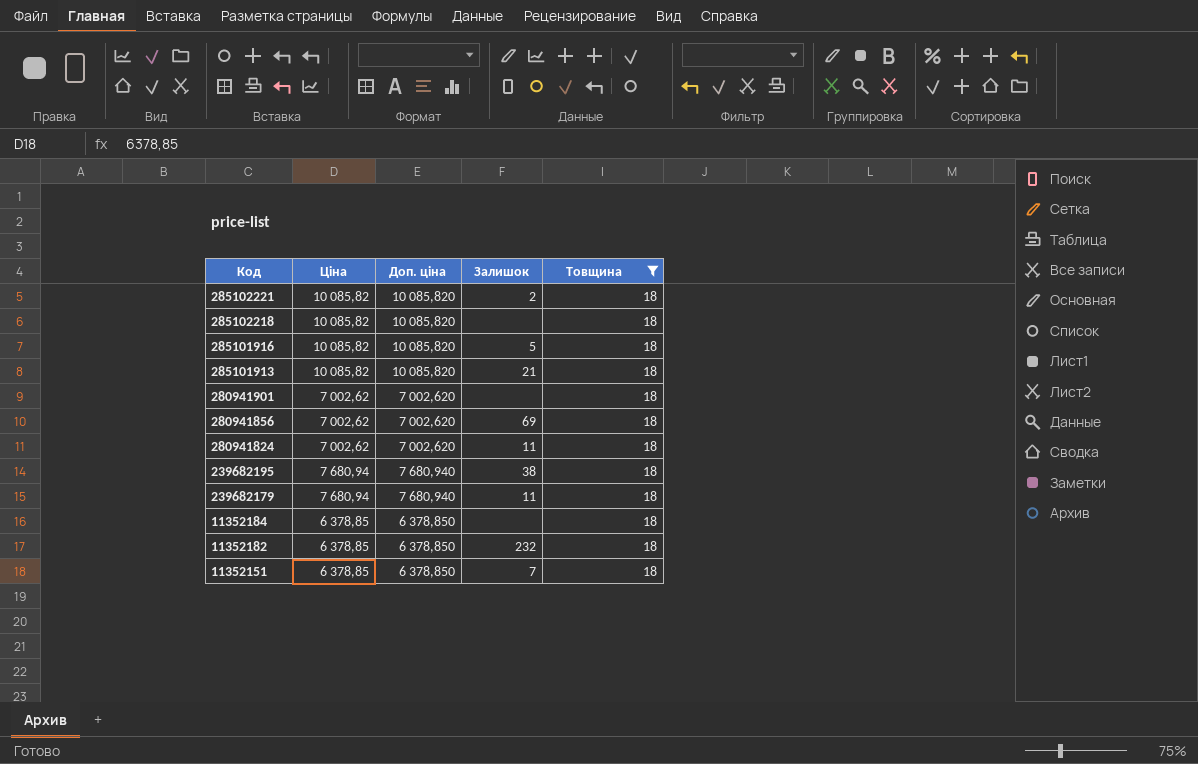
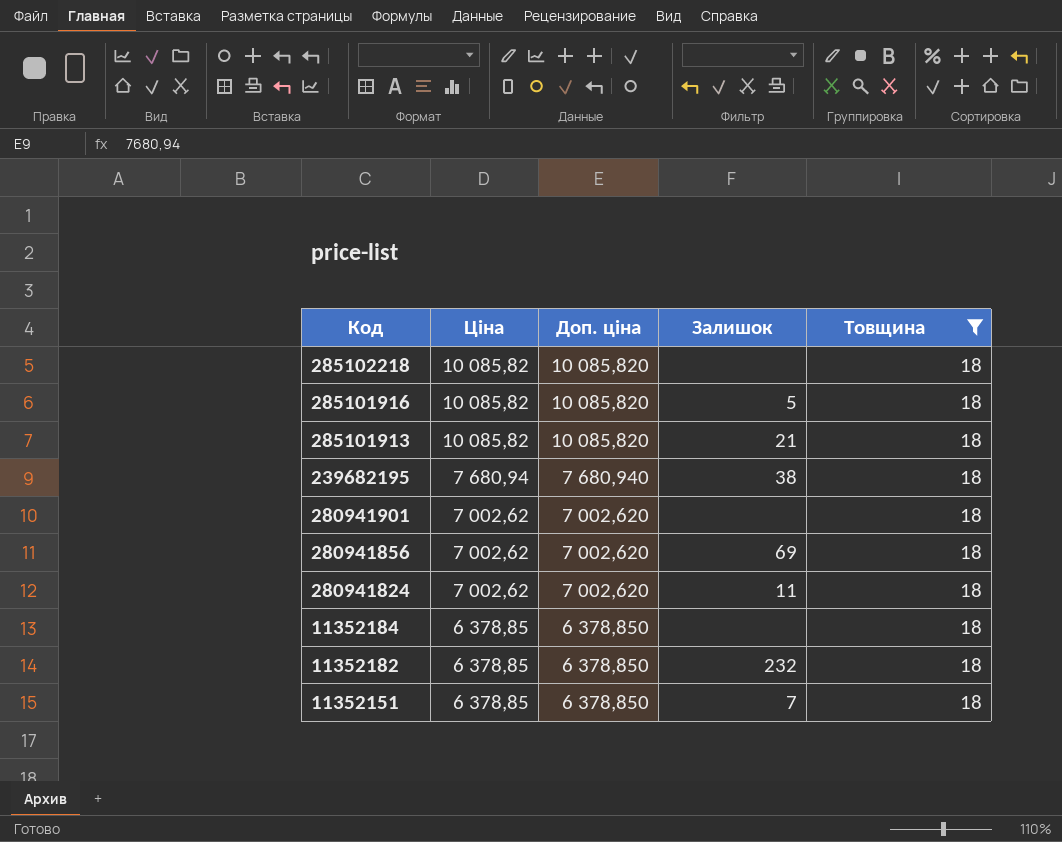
row order: Код descending -> Ціна descending
row 285102221: 10 085,82 | 10 085,820 | 2 | 18 -> none
row 239682179: 7 680,94 | 7 680,940 | 11 | 18 -> none

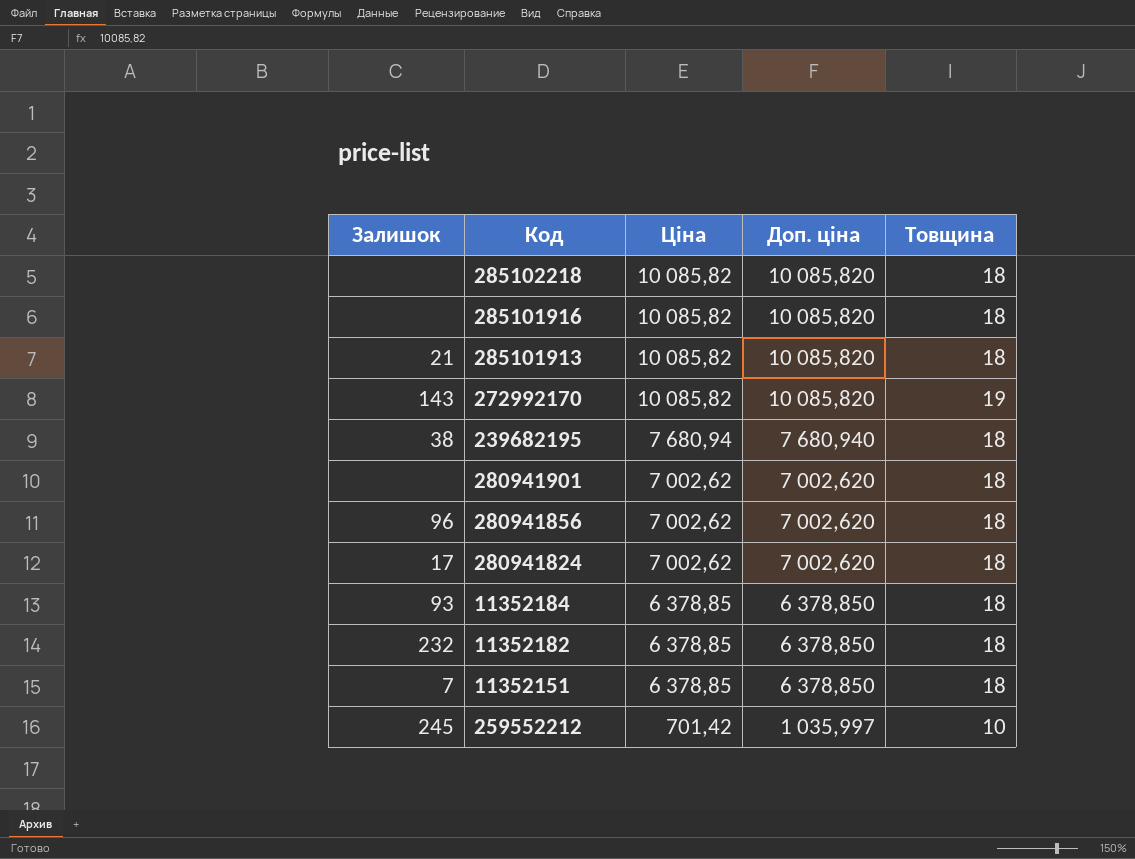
filter: Товщина = 18 -> none
column Залишок | position: 4 -> 1
285101916 | Залишок: 5 -> none
280941856 | Залишок: 69 -> 96
280941824 | Залишок: 11 -> 17
11352184 | Залишок: none -> 93

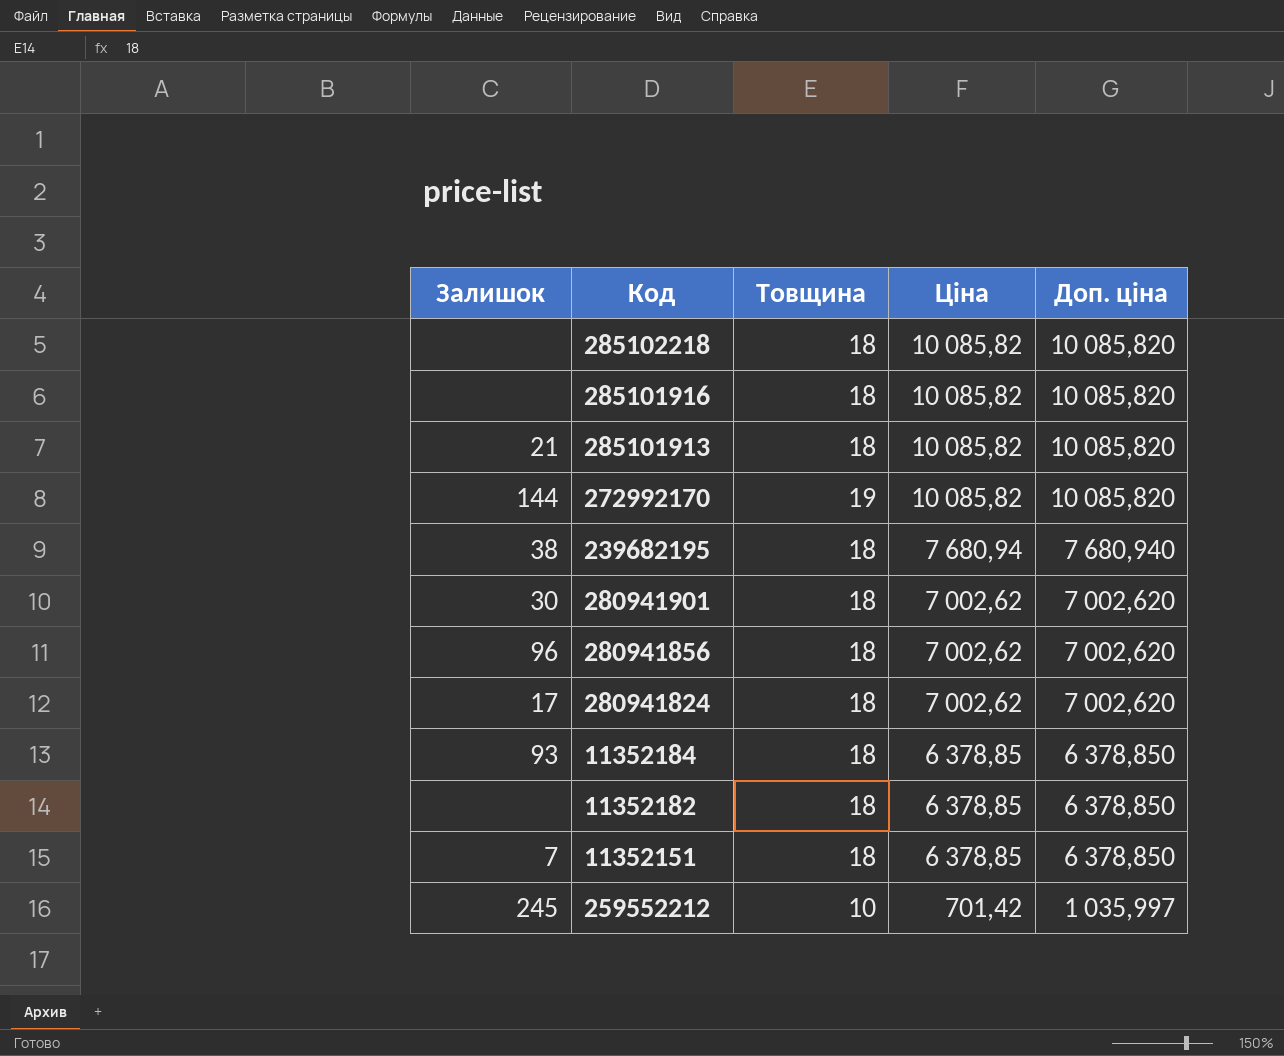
column Товщина | position: 5 -> 3
272992170 | Залишок: 143 -> 144
280941901 | Залишок: none -> 30
11352182 | Залишок: 232 -> none

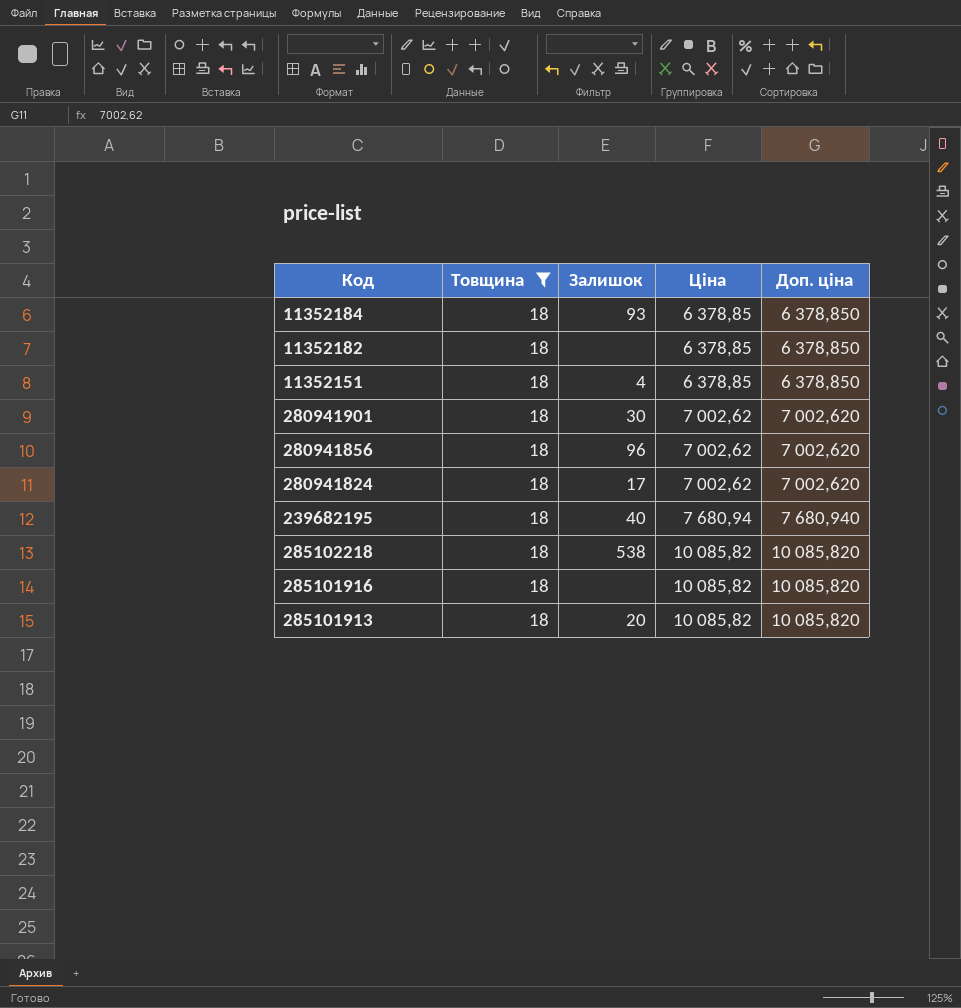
filter: none -> Товщина = 18
row order: Ціна descending -> Ціна ascending
column Залишок | position: 1 -> 3
11352151 | Залишок: 7 -> 4
239682195 | Залишок: 38 -> 40
285102218 | Залишок: none -> 538
285101913 | Залишок: 21 -> 20

